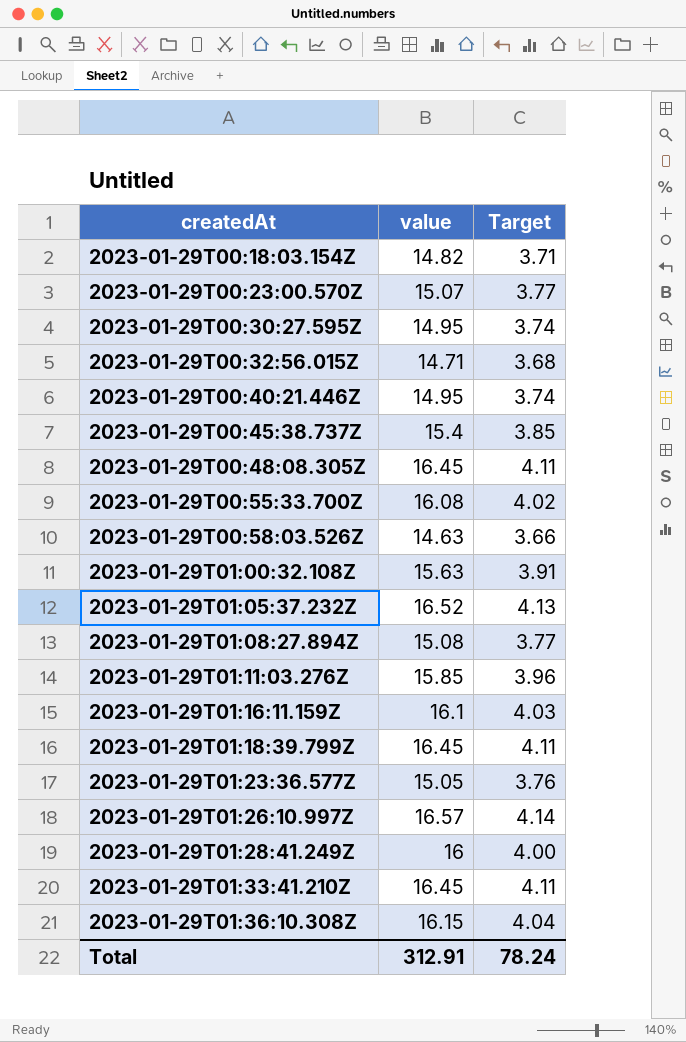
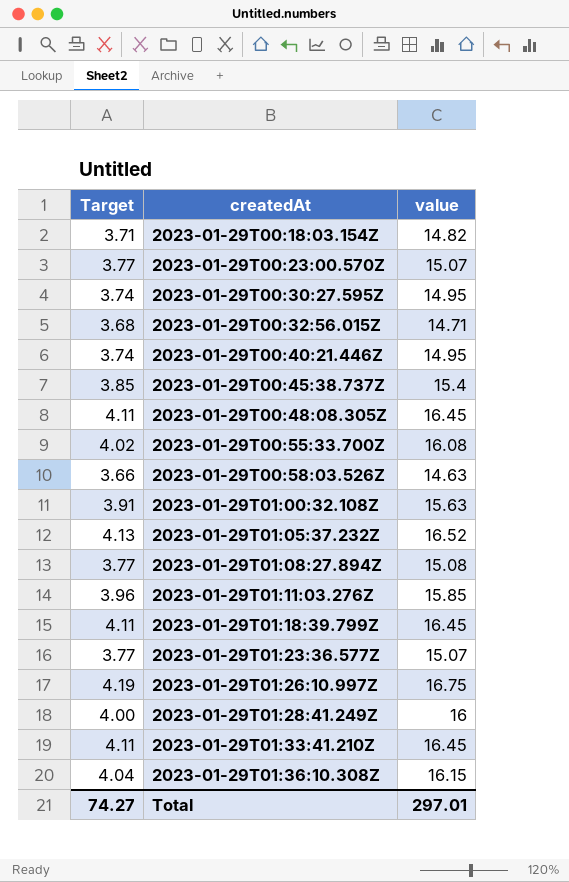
column Target | position: 3 -> 1
row 2023-01-29T01:16:11.159Z: 16.1 | 4.03 -> none
2023-01-29T01:23:36.577Z | Target: 3.76 -> 3.77
2023-01-29T01:23:36.577Z | value: 15.05 -> 15.07
2023-01-29T01:26:10.997Z | Target: 4.14 -> 4.19
2023-01-29T01:26:10.997Z | value: 16.57 -> 16.75
Total | Target: 78.24 -> 74.27
Total | value: 312.91 -> 297.01

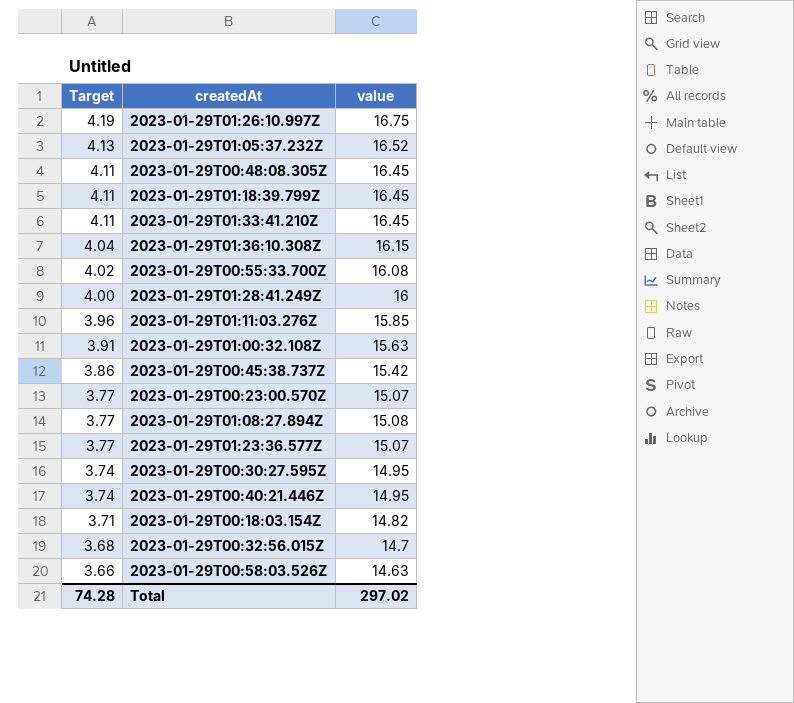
row order: createdAt ascending -> Target descending
2023-01-29T00:45:38.737Z | Target: 3.85 -> 3.86
2023-01-29T00:45:38.737Z | value: 15.4 -> 15.42
2023-01-29T00:32:56.015Z | value: 14.71 -> 14.7
Total | Target: 74.27 -> 74.28
Total | value: 297.01 -> 297.02

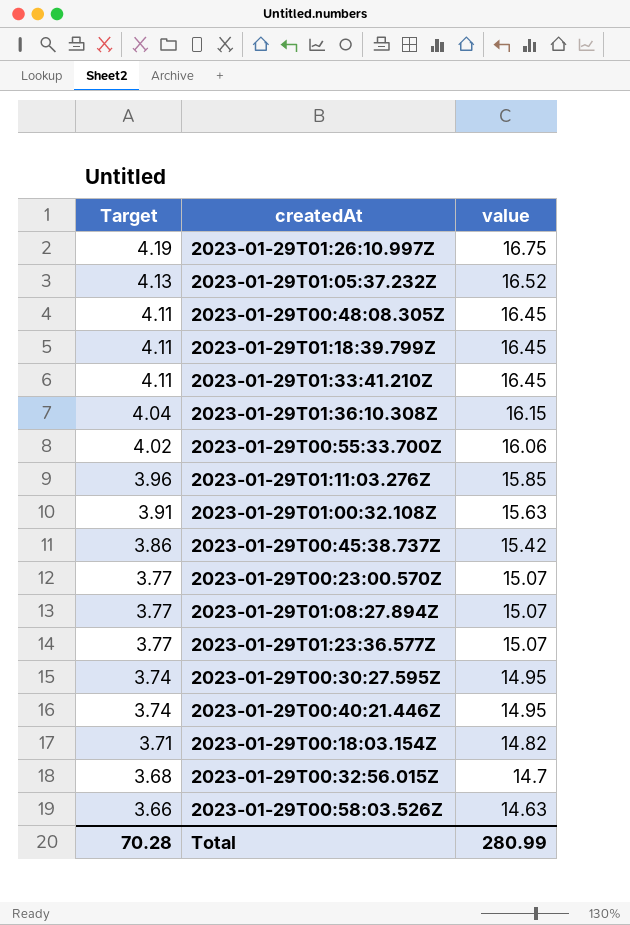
row 2023-01-29T01:28:41.249Z: 4.00 | 16 -> none
2023-01-29T00:55:33.700Z | value: 16.08 -> 16.06
2023-01-29T01:08:27.894Z | value: 15.08 -> 15.07
Total | Target: 74.28 -> 70.28
Total | value: 297.02 -> 280.99

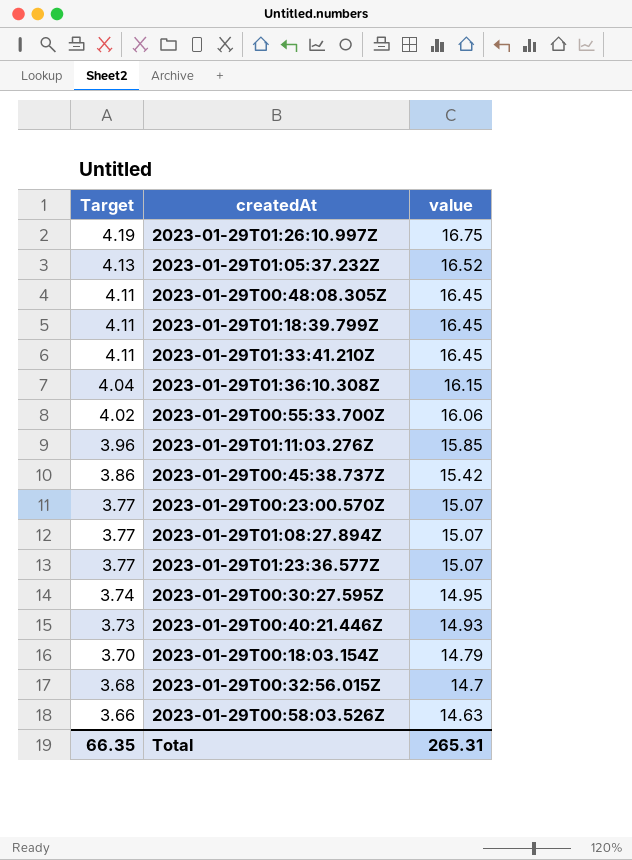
row 2023-01-29T01:00:32.108Z: 3.91 | 15.63 -> none
2023-01-29T00:40:21.446Z | Target: 3.74 -> 3.73
2023-01-29T00:40:21.446Z | value: 14.95 -> 14.93
2023-01-29T00:18:03.154Z | Target: 3.71 -> 3.70
2023-01-29T00:18:03.154Z | value: 14.82 -> 14.79
Total | Target: 70.28 -> 66.35
Total | value: 280.99 -> 265.31

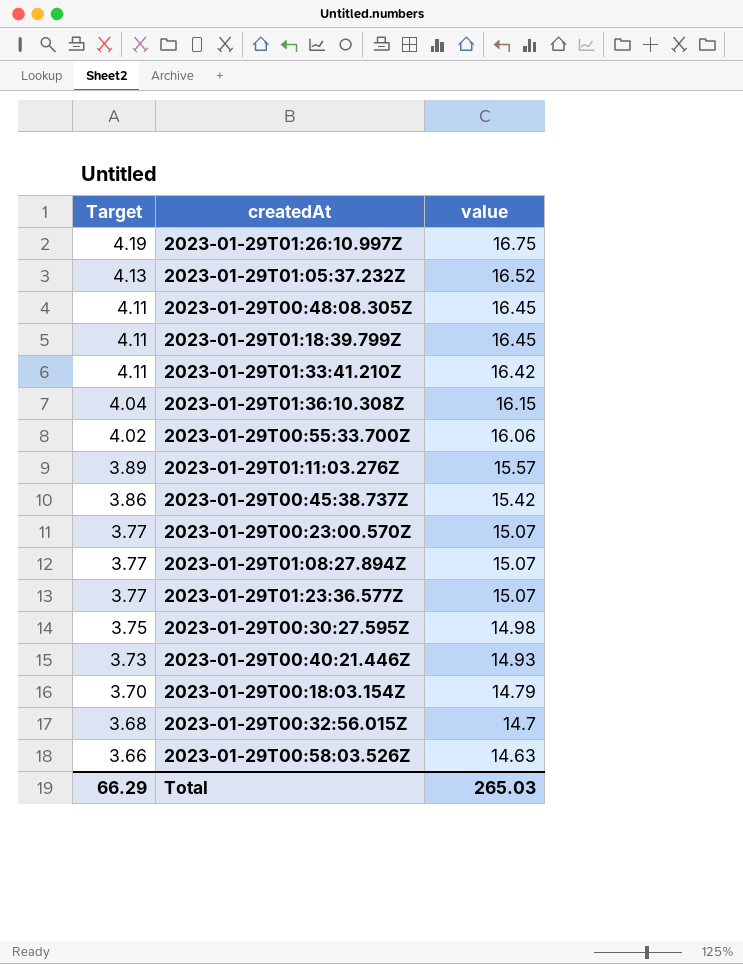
2023-01-29T01:33:41.210Z | value: 16.45 -> 16.42
2023-01-29T01:11:03.276Z | Target: 3.96 -> 3.89
2023-01-29T01:11:03.276Z | value: 15.85 -> 15.57
2023-01-29T00:30:27.595Z | Target: 3.74 -> 3.75
2023-01-29T00:30:27.595Z | value: 14.95 -> 14.98
Total | Target: 66.35 -> 66.29
Total | value: 265.31 -> 265.03

